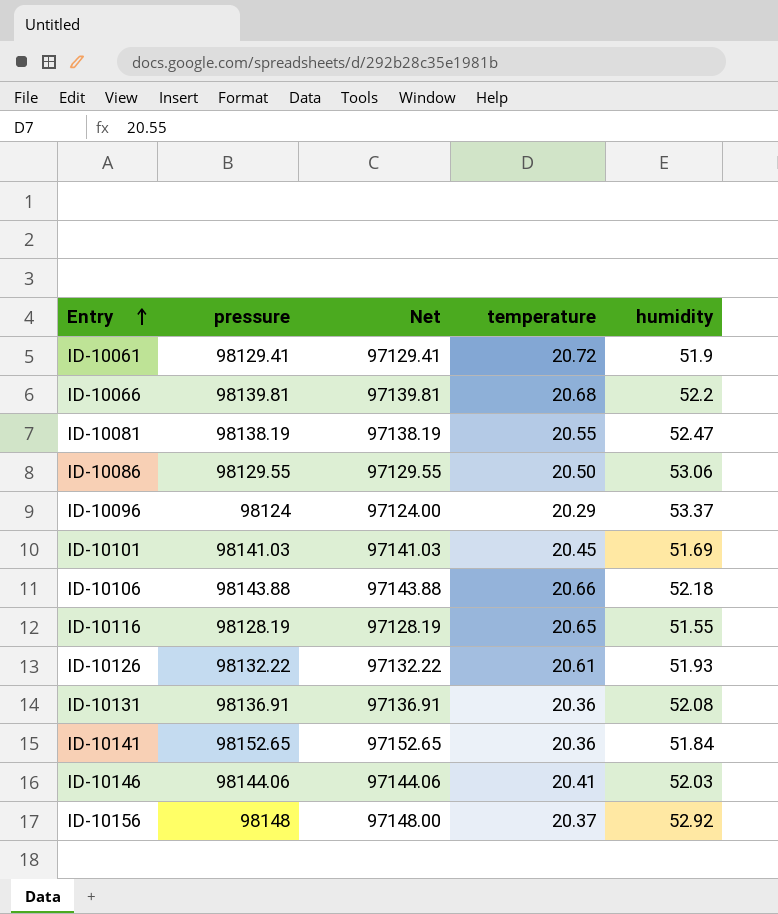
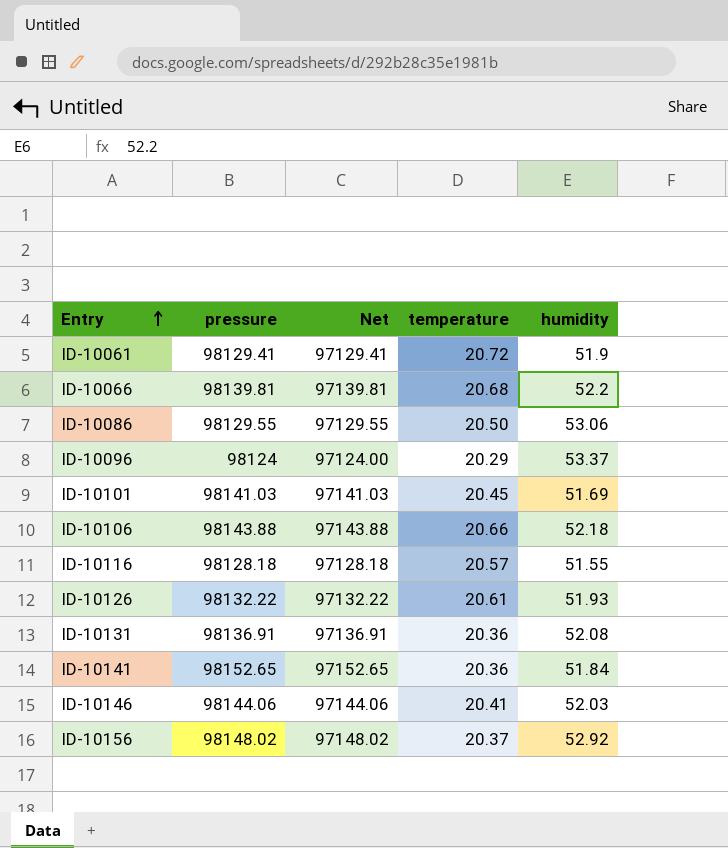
row ID-10081: 98138.19 | 97138.19 | 20.55 | 52.47 -> none
ID-10116 | pressure: 98128.19 -> 98128.18
ID-10116 | Net: 97128.19 -> 97128.18
ID-10116 | temperature: 20.65 -> 20.57
ID-10156 | pressure: 98148 -> 98148.02
ID-10156 | Net: 97148.00 -> 97148.02

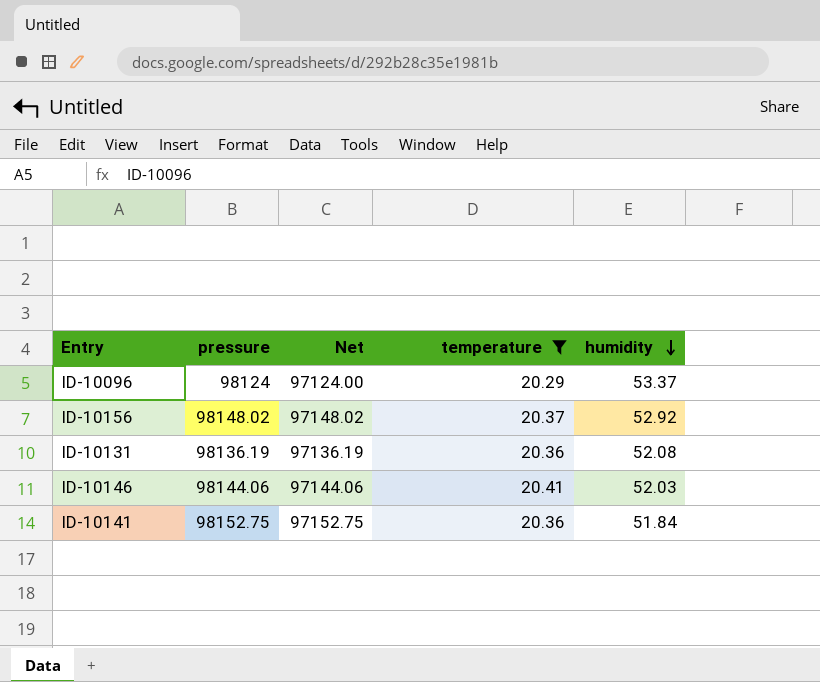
filter: none -> temperature <= 20.41
row order: Entry ascending -> humidity descending
ID-10131 | pressure: 98136.91 -> 98136.19
ID-10131 | Net: 97136.91 -> 97136.19
ID-10141 | pressure: 98152.65 -> 98152.75
ID-10141 | Net: 97152.65 -> 97152.75

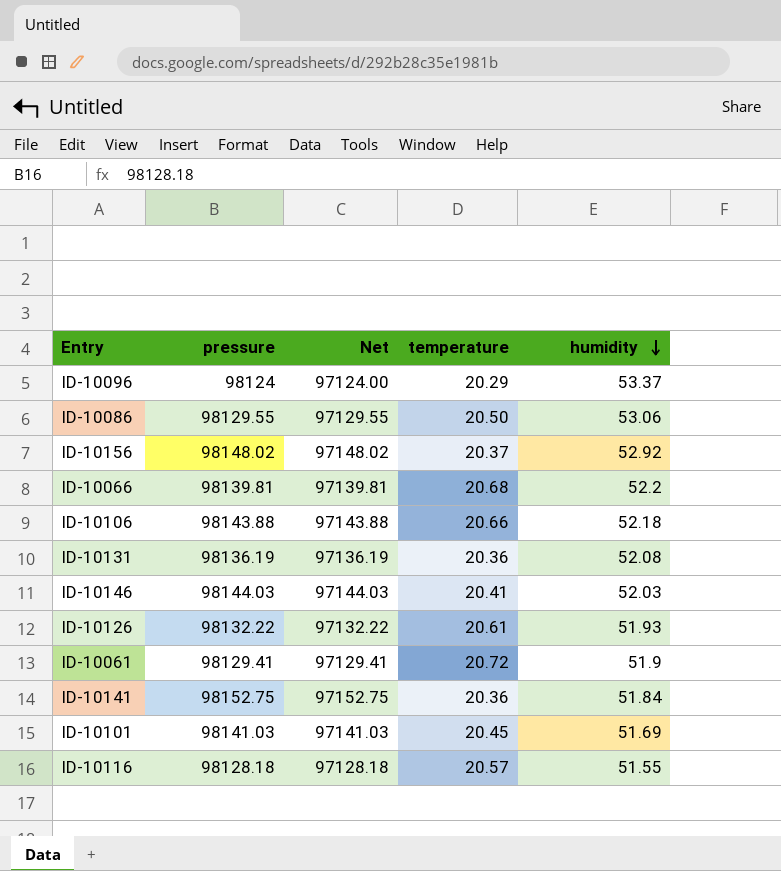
filter: temperature <= 20.41 -> none
ID-10146 | pressure: 98144.06 -> 98144.03
ID-10146 | Net: 97144.06 -> 97144.03

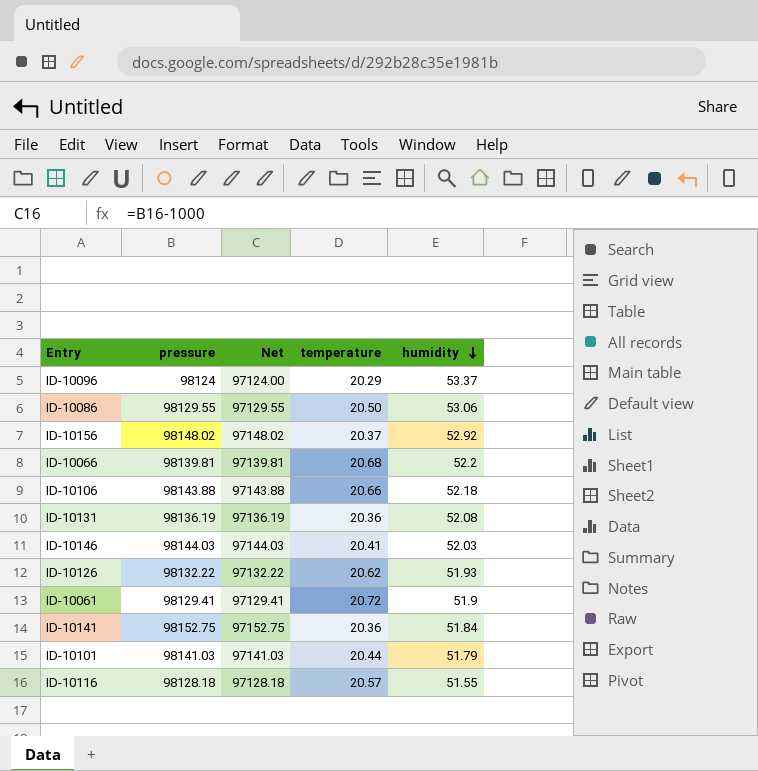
ID-10126 | temperature: 20.61 -> 20.62
ID-10101 | temperature: 20.45 -> 20.44
ID-10101 | humidity: 51.69 -> 51.79

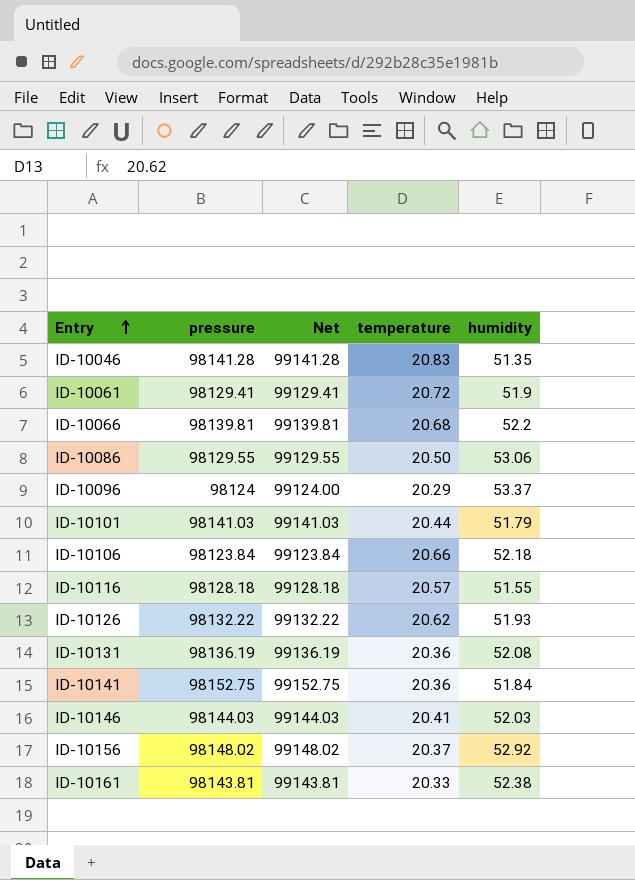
row order: humidity descending -> Entry ascending
column Net | formula: [pressure] - 1000 -> [pressure] + 1000
row ID-10046: none -> 98141.28 | 99141.28 | 20.83 | 51.35
ID-10106 | pressure: 98143.88 -> 98123.84
row ID-10161: none -> 98143.81 | 99143.81 | 20.33 | 52.38

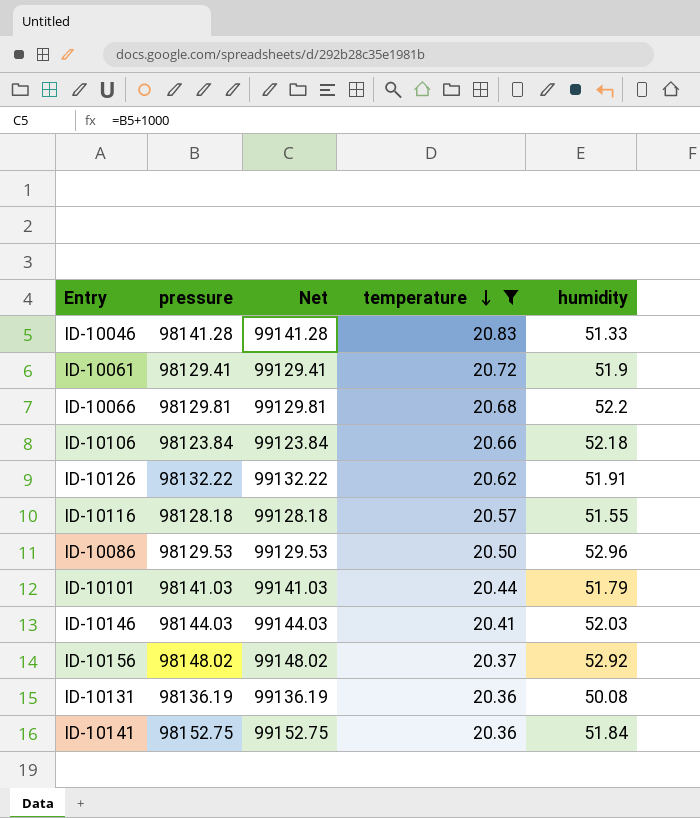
filter: none -> temperature >= 20.36
row order: Entry ascending -> temperature descending
ID-10046 | humidity: 51.35 -> 51.33
ID-10066 | pressure: 98139.81 -> 98129.81
ID-10066 | Net: 99139.81 -> 99129.81
ID-10126 | humidity: 51.93 -> 51.91
ID-10086 | pressure: 98129.55 -> 98129.53
ID-10086 | Net: 99129.55 -> 99129.53
ID-10086 | humidity: 53.06 -> 52.96
ID-10131 | humidity: 52.08 -> 50.08

